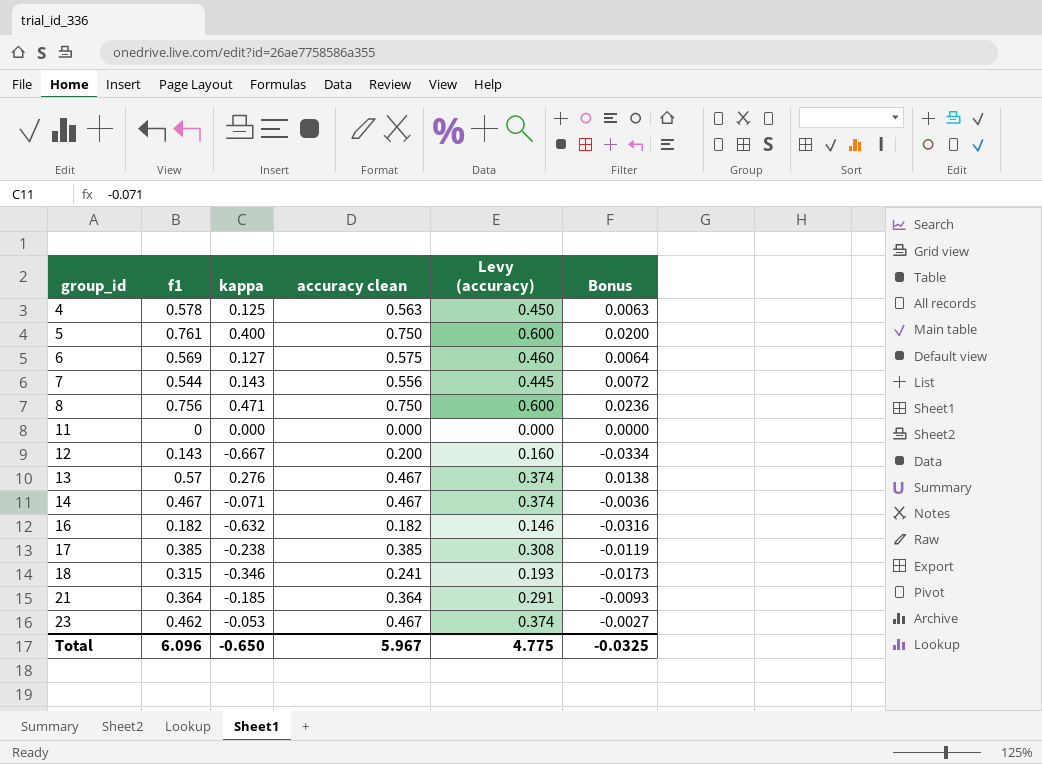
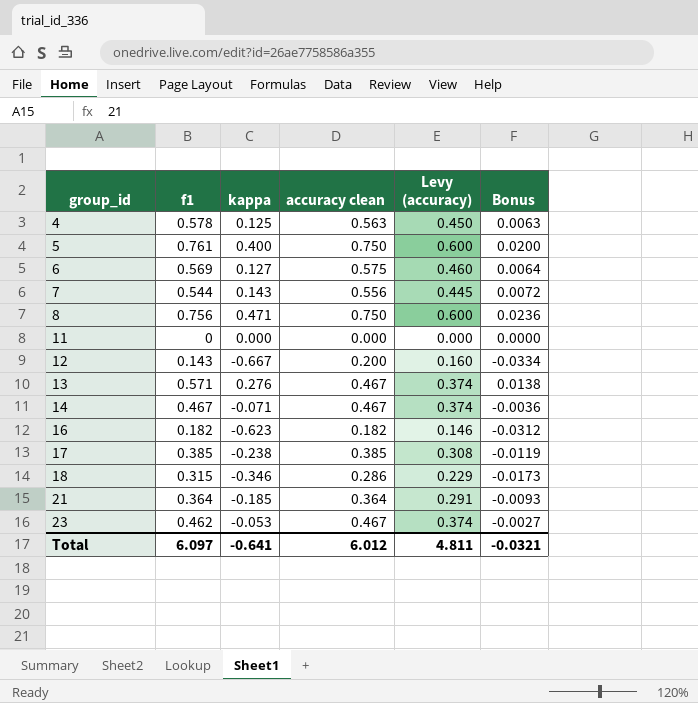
13 | f1: 0.57 -> 0.571
16 | kappa: -0.632 -> -0.623
16 | Bonus: -0.0316 -> -0.0312
18 | accuracy clean: 0.241 -> 0.286
18 | Levy (accuracy): 0.193 -> 0.229
Total | f1: 6.096 -> 6.097
Total | kappa: -0.650 -> -0.641
Total | accuracy clean: 5.967 -> 6.012
Total | Levy (accuracy): 4.775 -> 4.811
Total | Bonus: -0.0325 -> -0.0321

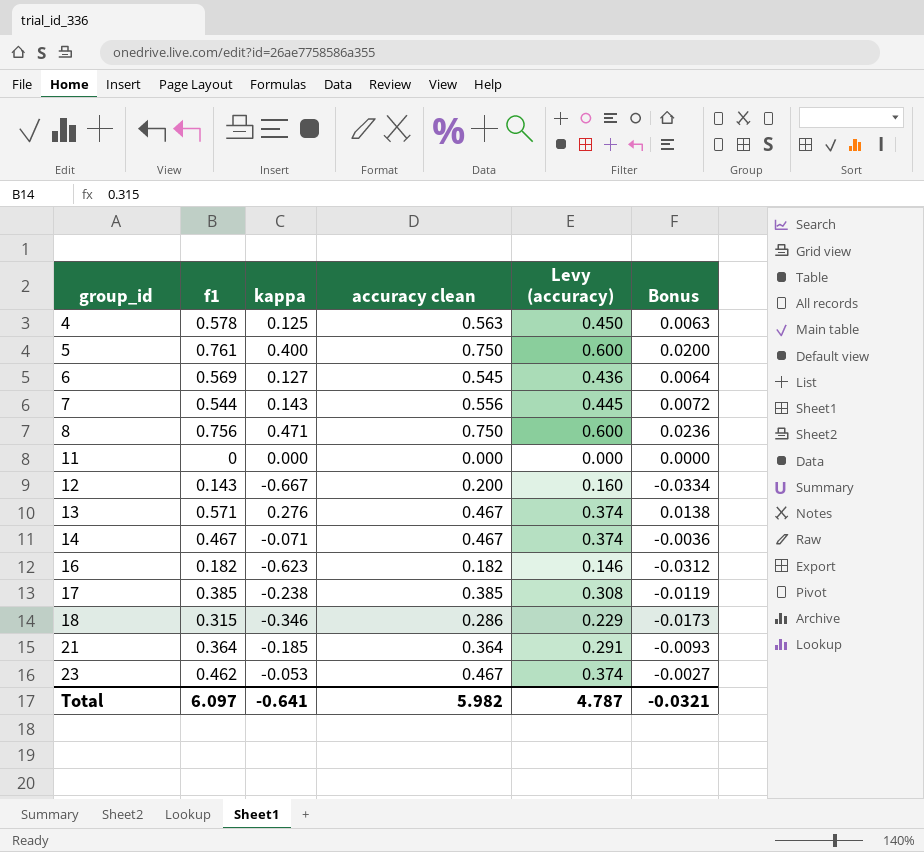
6 | accuracy clean: 0.575 -> 0.545
6 | Levy (accuracy): 0.460 -> 0.436
Total | accuracy clean: 6.012 -> 5.982
Total | Levy (accuracy): 4.811 -> 4.787

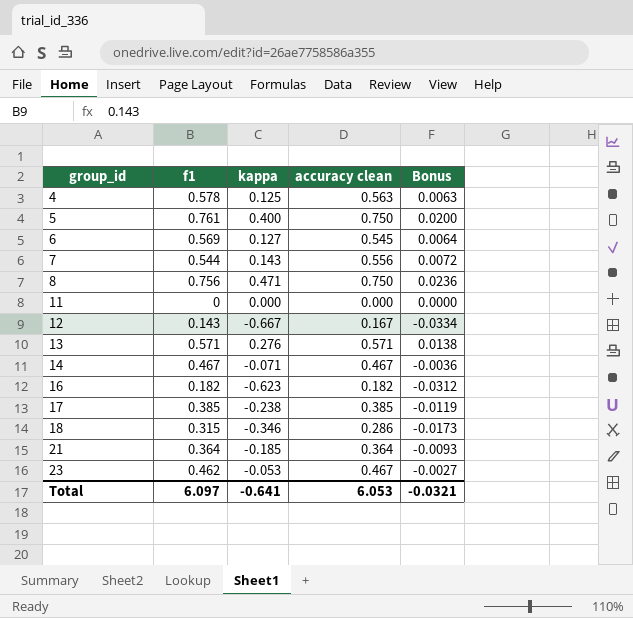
column Levy (accuracy) | formula: [accuracy clean] * 0.8 -> none
12 | accuracy clean: 0.200 -> 0.167
13 | accuracy clean: 0.467 -> 0.571
Total | accuracy clean: 5.982 -> 6.053

